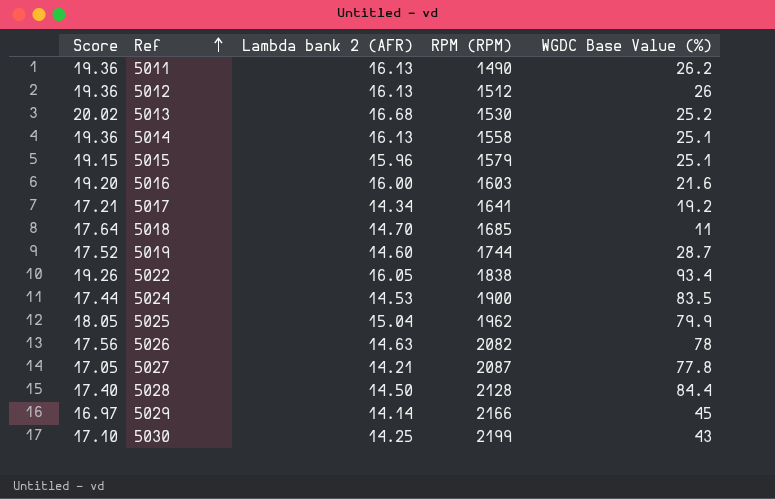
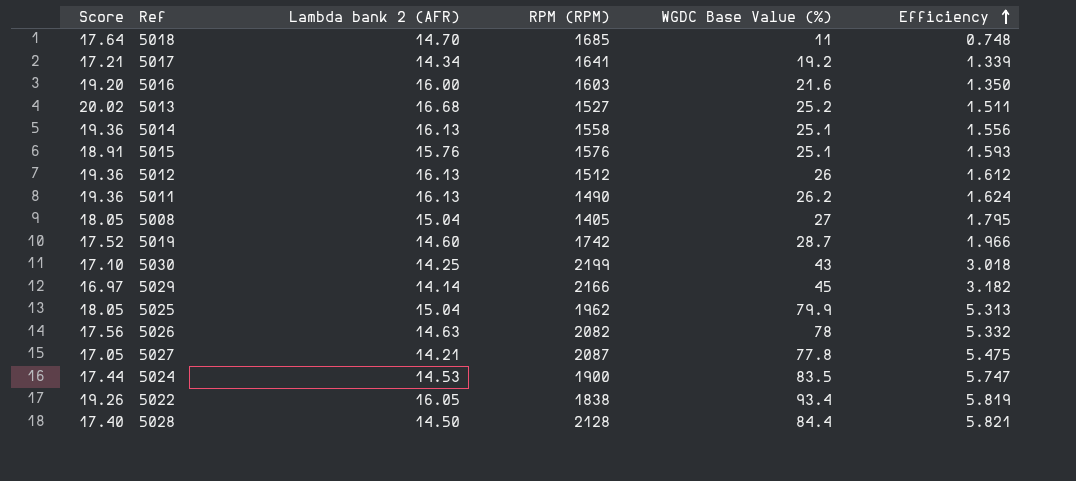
row order: Ref ascending -> Efficiency ascending
column Efficiency | formula: none -> [WGDC Base Value (%)] / [Lambda bank 2 (AFR)]
5013 | RPM (RPM): 1530 -> 1527
5015 | Score: 19.15 -> 18.91
5015 | Lambda bank 2 (AFR): 15.96 -> 15.76
5015 | RPM (RPM): 1579 -> 1576
row 5008: none -> 18.05 | 15.04 | 1405 | 27 | 1.795
5019 | RPM (RPM): 1744 -> 1742

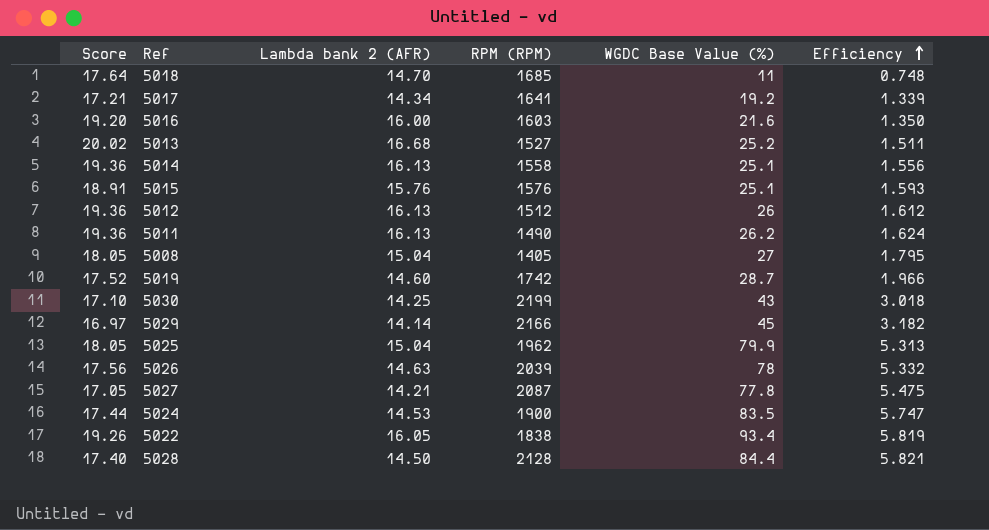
5026 | RPM (RPM): 2082 -> 2039

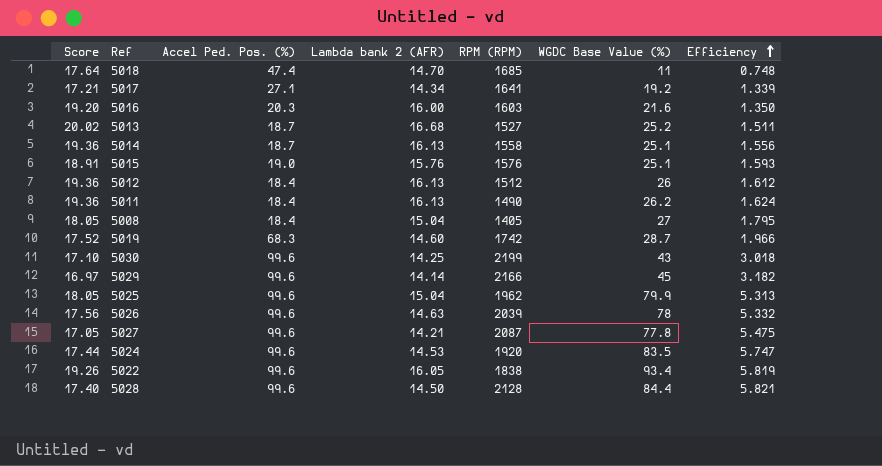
column Accel Ped. Pos. (%) | position: none -> 3
5024 | RPM (RPM): 1900 -> 1920

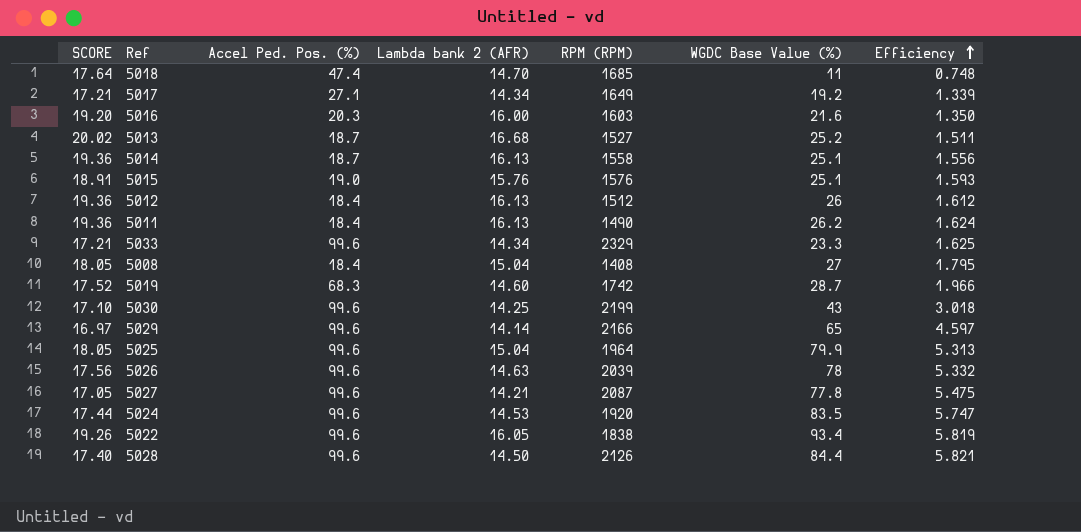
column name: Score -> SCORE
5017 | RPM (RPM): 1641 -> 1649
row 5033: none -> 17.21 | 99.6 | 14.34 | 2329 | 23.3 | 1.625
5008 | RPM (RPM): 1405 -> 1408
5029 | WGDC Base Value (%): 45 -> 65
5029 | Efficiency: 3.182 -> 4.597
5025 | RPM (RPM): 1962 -> 1964
5028 | RPM (RPM): 2128 -> 2126

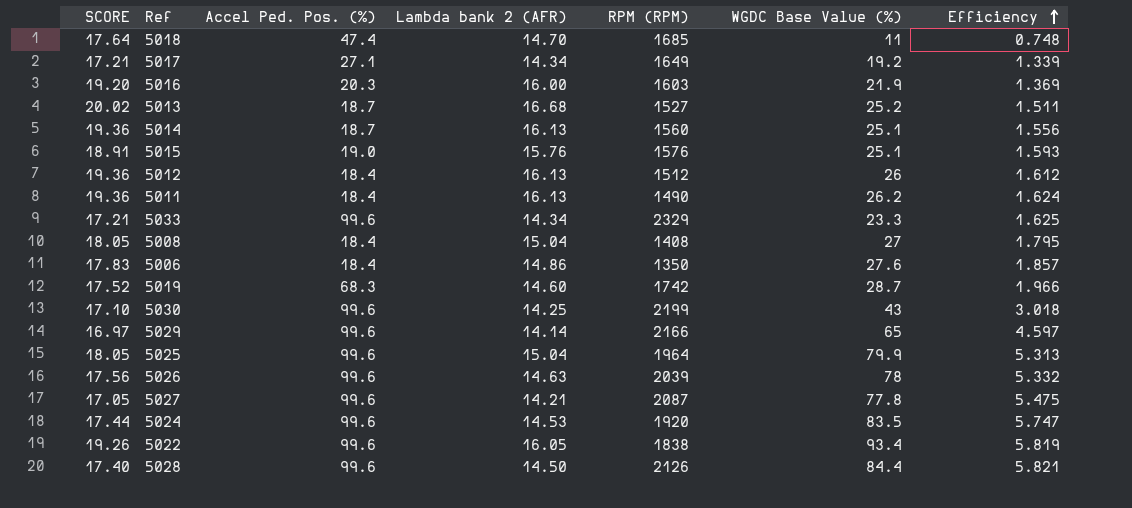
5016 | WGDC Base Value (%): 21.6 -> 21.9
5016 | Efficiency: 1.350 -> 1.369
5014 | RPM (RPM): 1558 -> 1560
row 5006: none -> 17.83 | 18.4 | 14.86 | 1350 | 27.6 | 1.857

